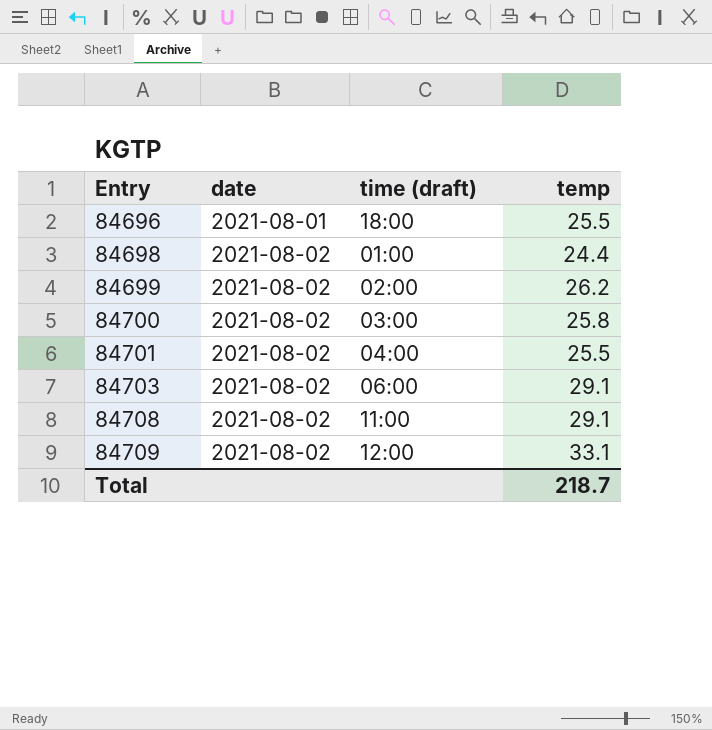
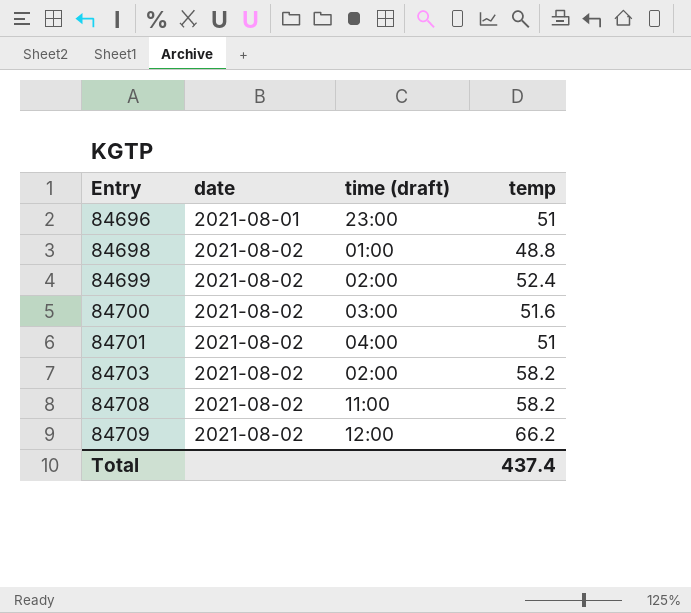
84696 | time (draft): 18:00 -> 23:00
84696 | temp: 25.5 -> 51
84698 | temp: 24.4 -> 48.8
84699 | temp: 26.2 -> 52.4
84700 | temp: 25.8 -> 51.6
84701 | temp: 25.5 -> 51
84703 | time (draft): 06:00 -> 02:00
84703 | temp: 29.1 -> 58.2
84708 | temp: 29.1 -> 58.2
84709 | temp: 33.1 -> 66.2
Total | temp: 218.7 -> 437.4

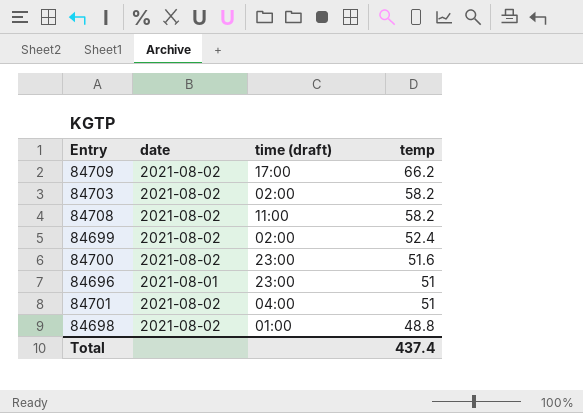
row order: Entry ascending -> temp descending
84709 | time (draft): 12:00 -> 17:00
84700 | time (draft): 03:00 -> 23:00

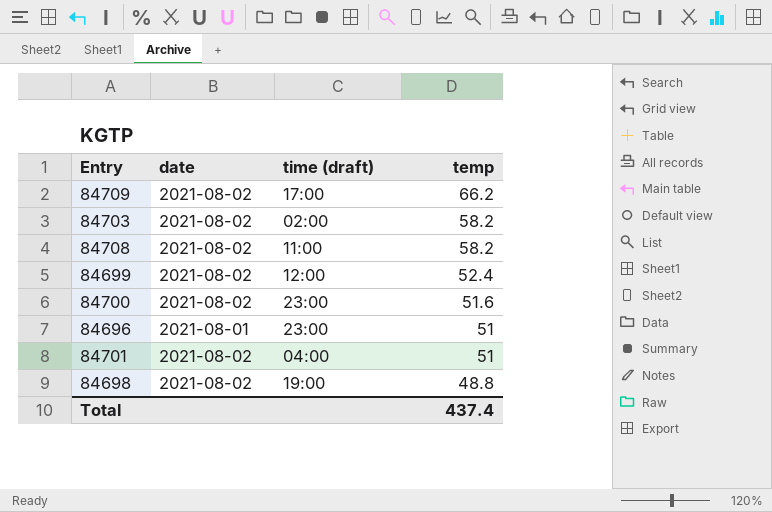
84699 | time (draft): 02:00 -> 12:00
84698 | time (draft): 01:00 -> 19:00

